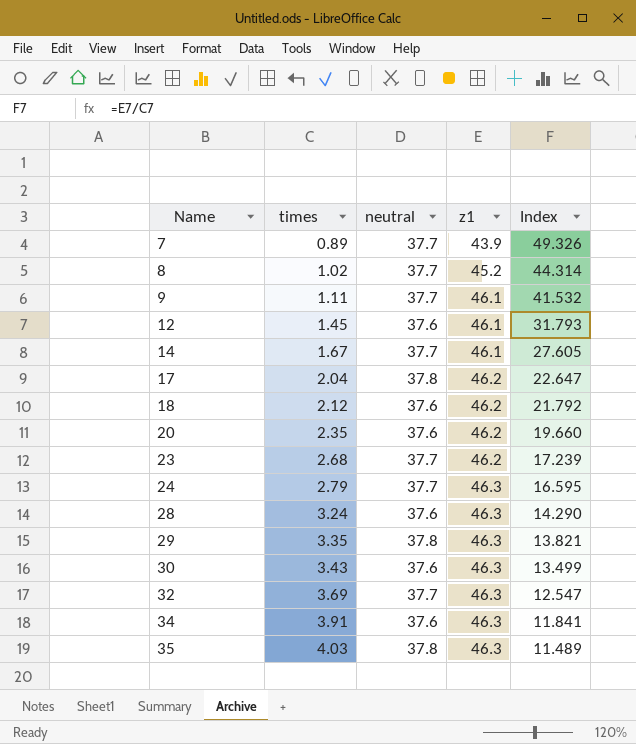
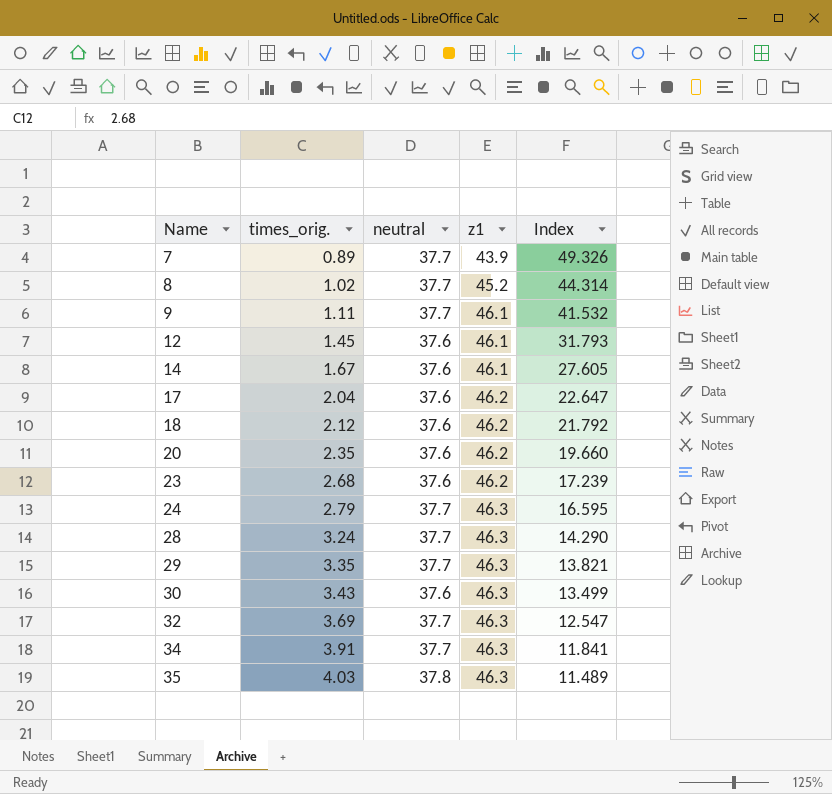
column name: times -> times_orig.
14 | neutral: 37.7 -> 37.6
17 | neutral: 37.8 -> 37.6
23 | neutral: 37.7 -> 37.6
28 | neutral: 37.6 -> 37.7
29 | neutral: 37.8 -> 37.7
34 | neutral: 37.6 -> 37.7

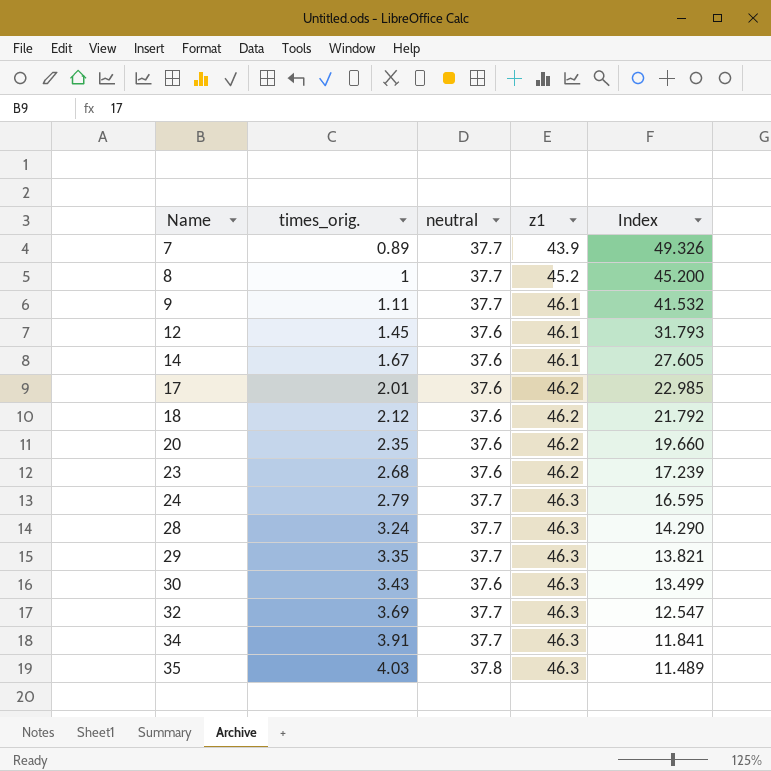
8 | times_orig.: 1.02 -> 1
8 | Index: 44.314 -> 45.200
17 | times_orig.: 2.04 -> 2.01
17 | Index: 22.647 -> 22.985

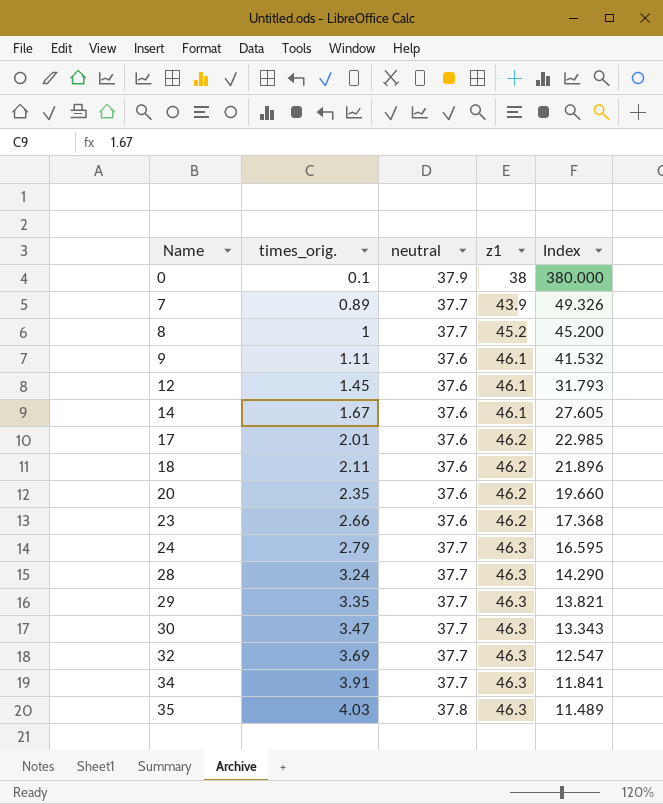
row 0: none -> 0.1 | 37.9 | 38 | 380.000
9 | neutral: 37.7 -> 37.6
18 | times_orig.: 2.12 -> 2.11
18 | Index: 21.792 -> 21.896
23 | times_orig.: 2.68 -> 2.66
23 | Index: 17.239 -> 17.368
30 | times_orig.: 3.43 -> 3.47
30 | neutral: 37.6 -> 37.7
30 | Index: 13.499 -> 13.343

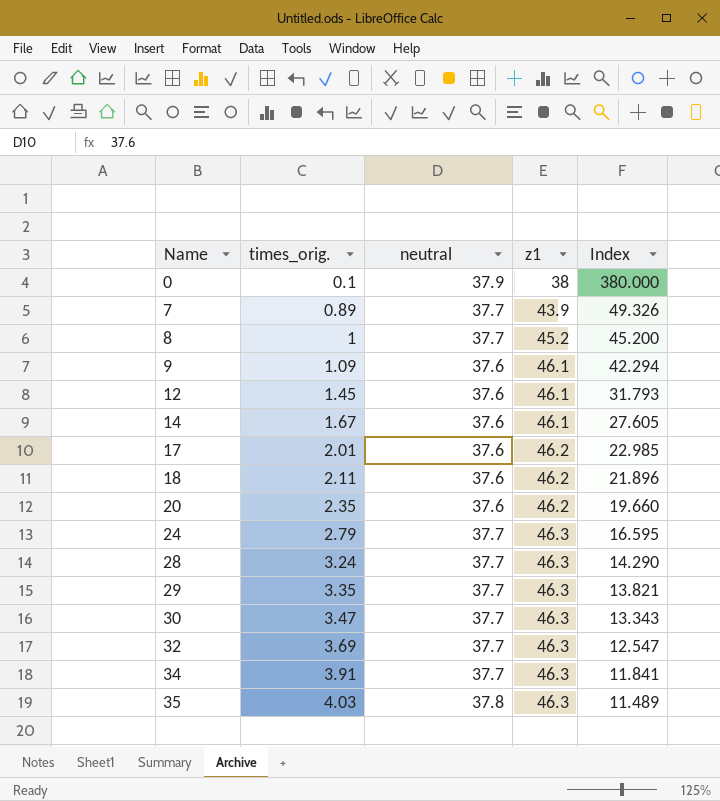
row 23: 2.66 | 37.6 | 46.2 | 17.368 -> none
9 | times_orig.: 1.11 -> 1.09
9 | Index: 41.532 -> 42.294

